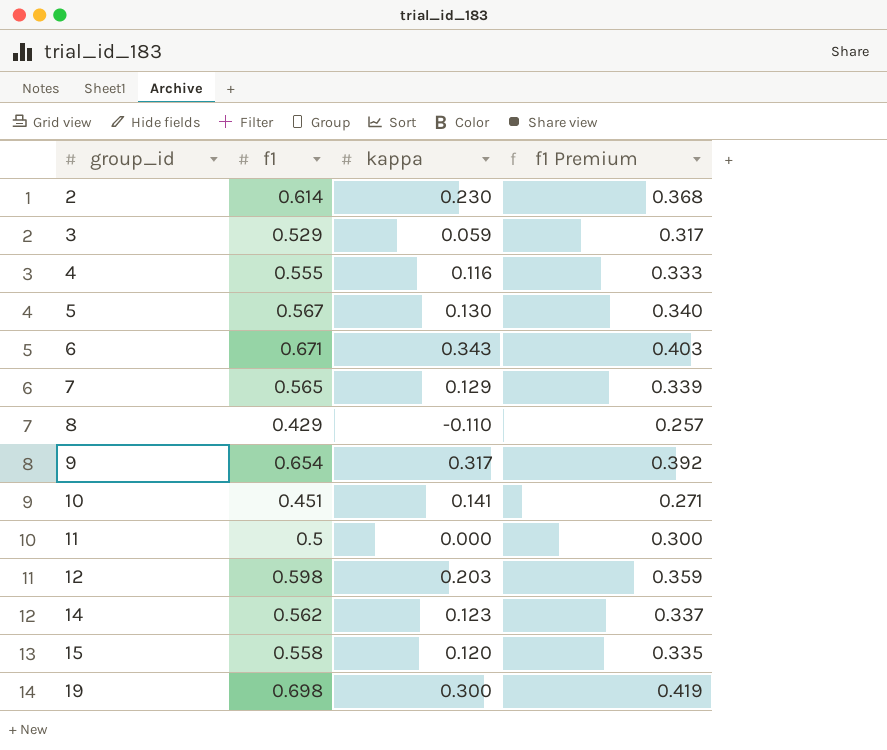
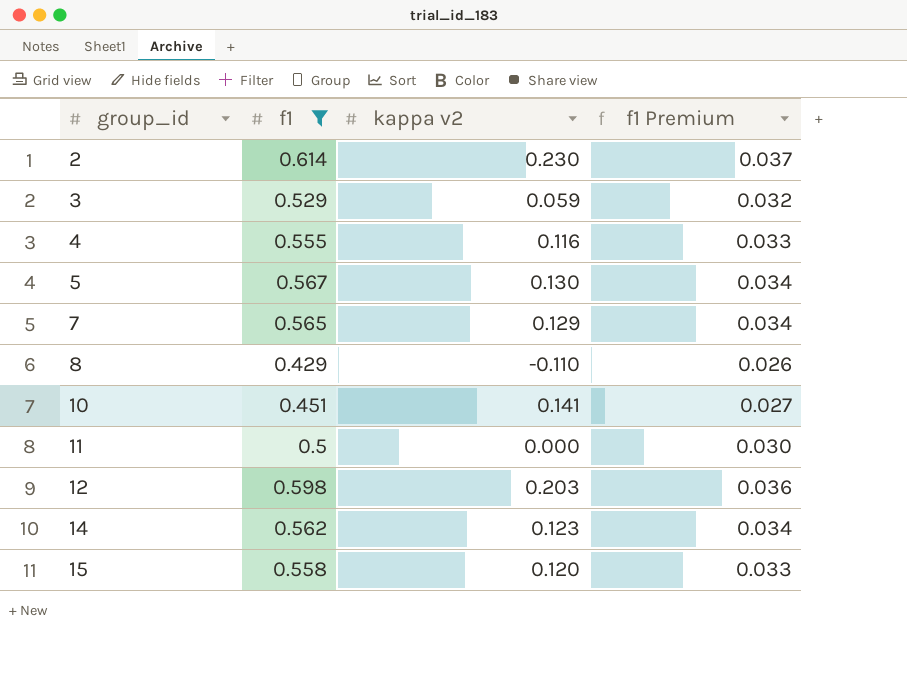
filter: none -> f1 <= 0.614
column name: kappa -> kappa v2
column f1 Premium | formula: [f1] * 0.6 -> [f1] * 0.06

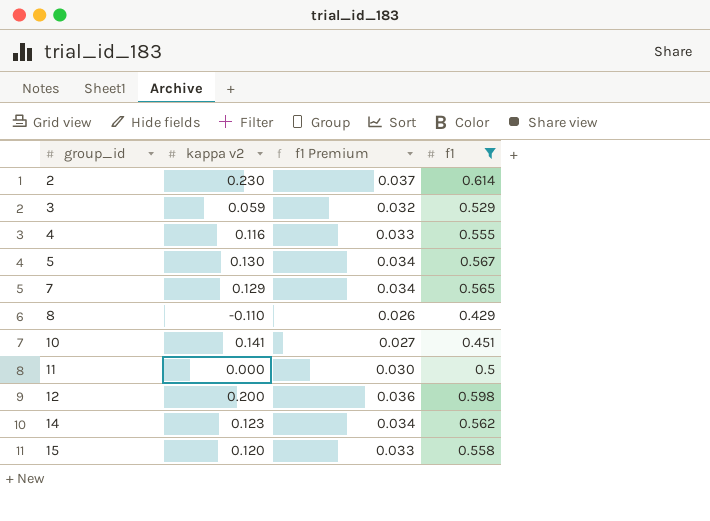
column f1 | position: 2 -> 4
12 | kappa v2: 0.203 -> 0.200

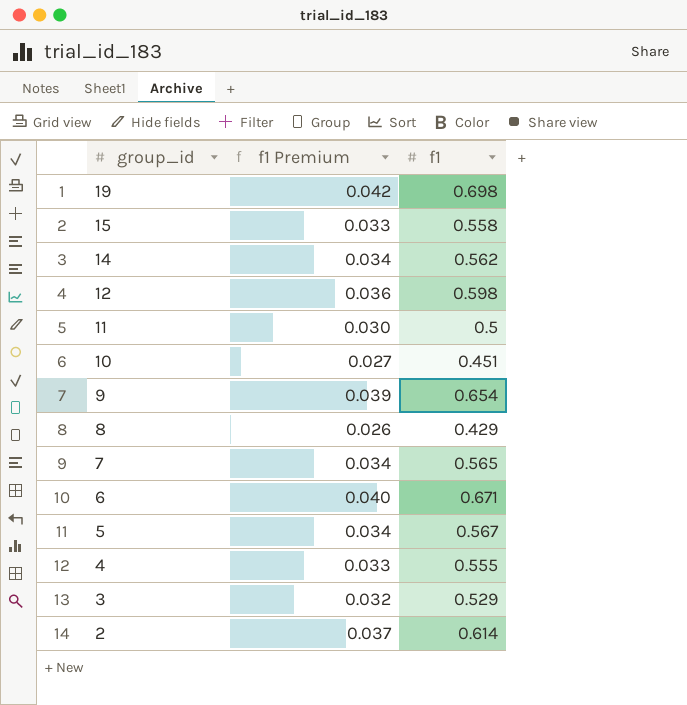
filter: f1 <= 0.614 -> none
row order: group_id ascending -> group_id descending
column kappa v2 | position: 2 -> none

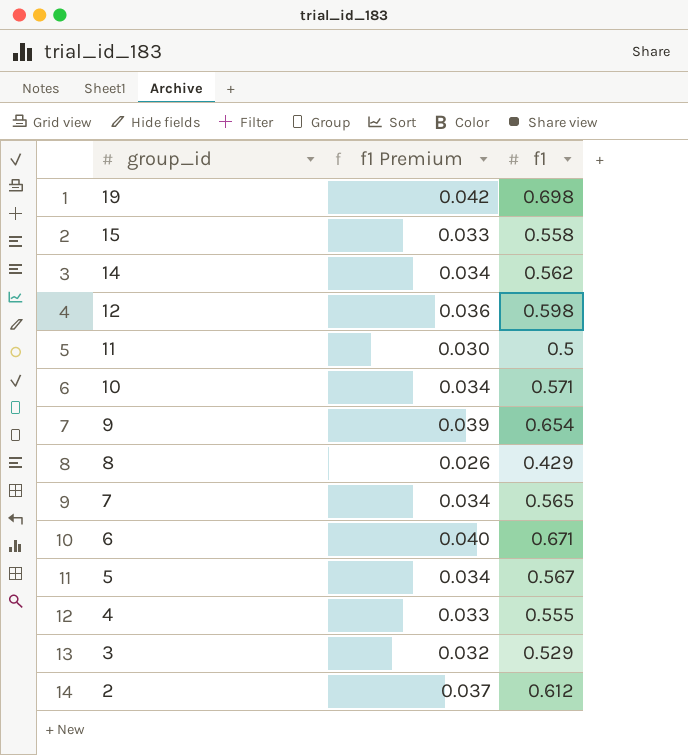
10 | f1 Premium: 0.027 -> 0.034
10 | f1: 0.451 -> 0.571
2 | f1: 0.614 -> 0.612

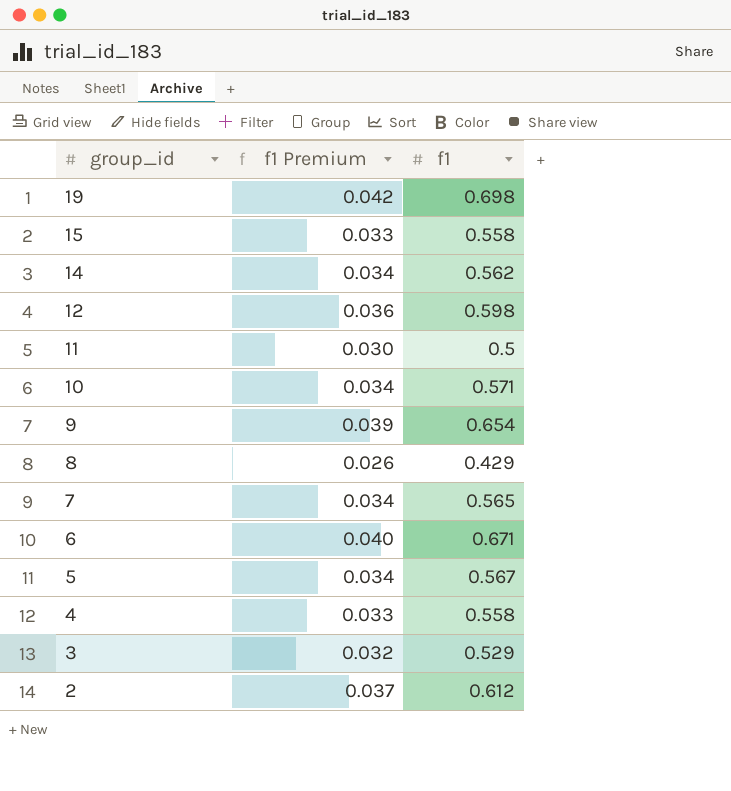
4 | f1: 0.555 -> 0.558

